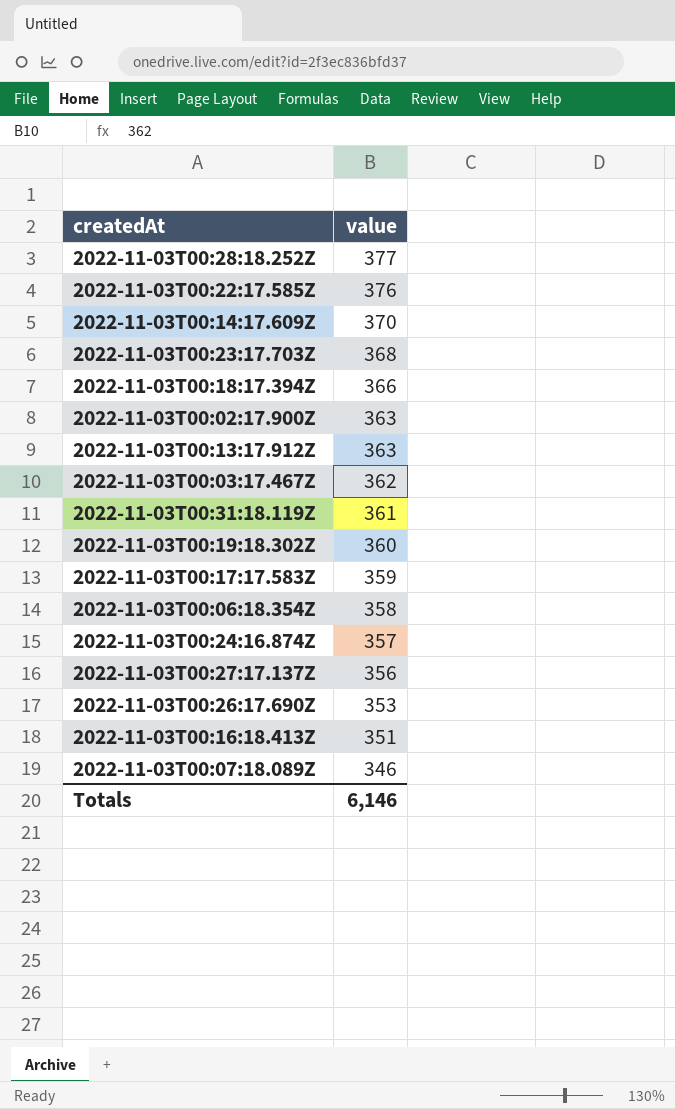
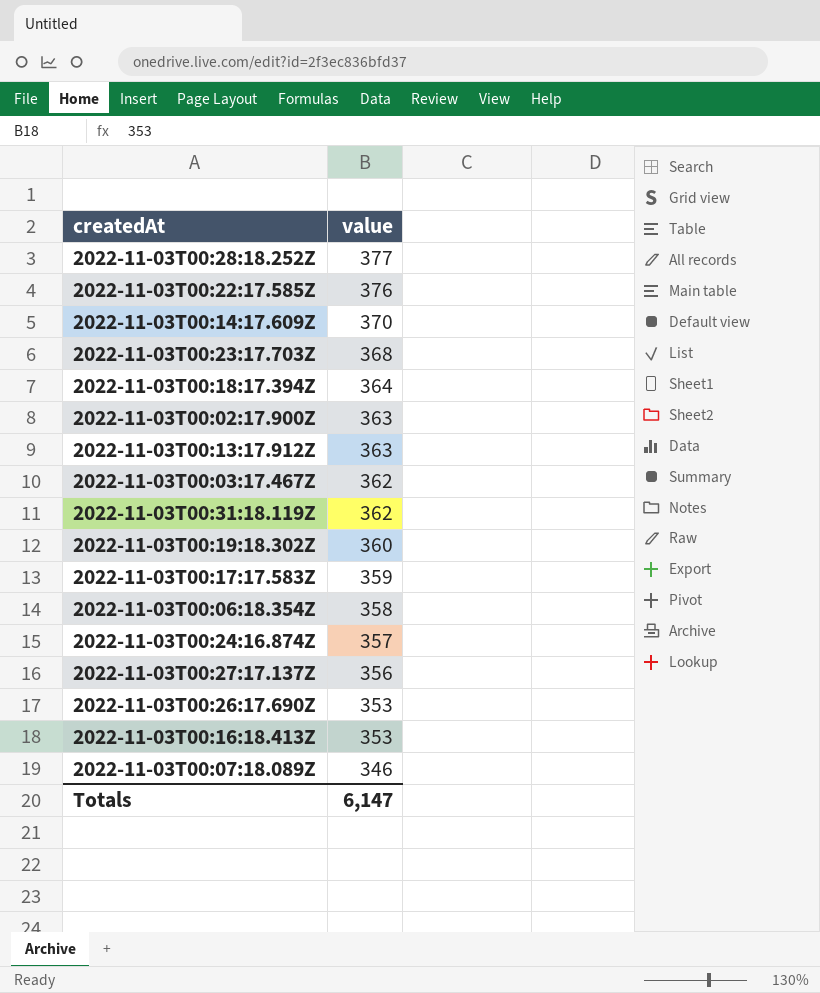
2022-11-03T00:18:17.394Z | value: 366 -> 364
2022-11-03T00:31:18.119Z | value: 361 -> 362
2022-11-03T00:16:18.413Z | value: 351 -> 353
Totals | value: 6,146 -> 6,147

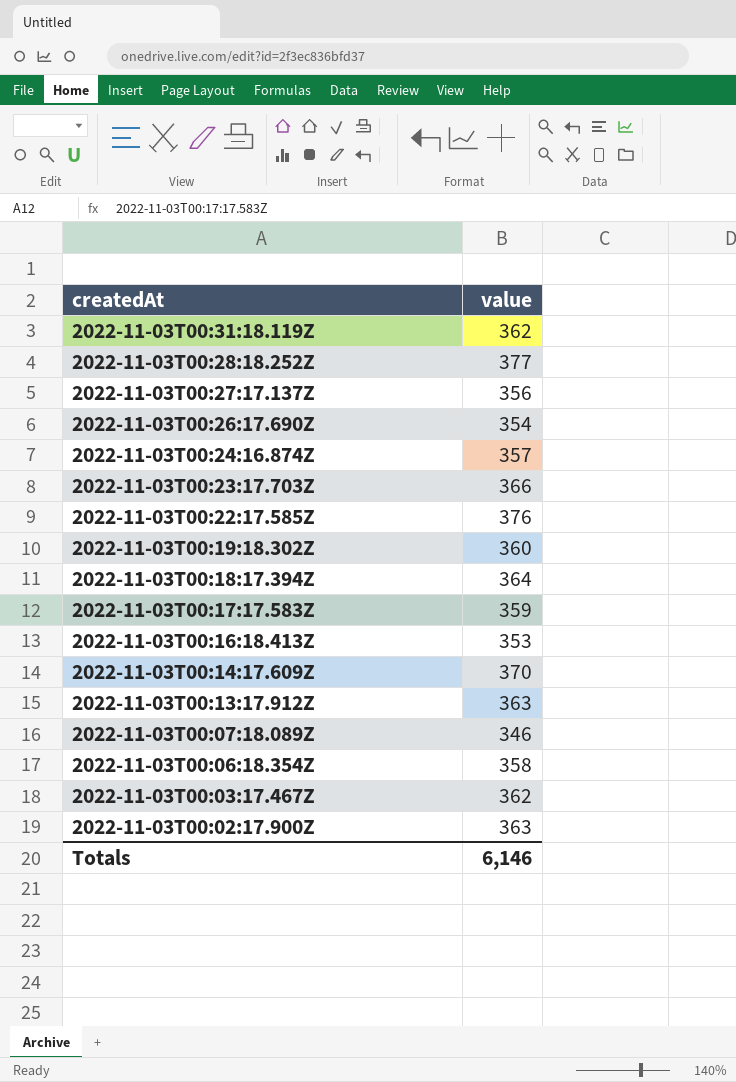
row order: value descending -> createdAt descending
2022-11-03T00:26:17.690Z | value: 353 -> 354
2022-11-03T00:23:17.703Z | value: 368 -> 366
Totals | value: 6,147 -> 6,146

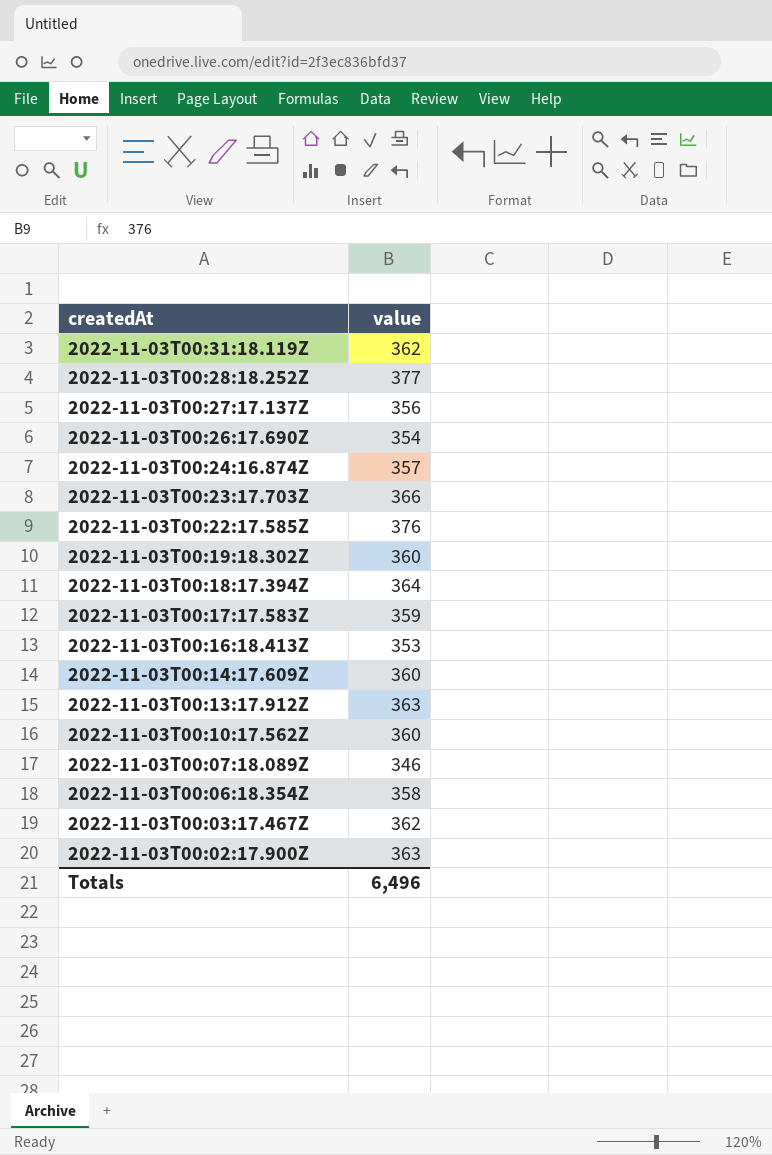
2022-11-03T00:14:17.609Z | value: 370 -> 360
row 2022-11-03T00:10:17.562Z: none -> 360
Totals | value: 6,146 -> 6,496

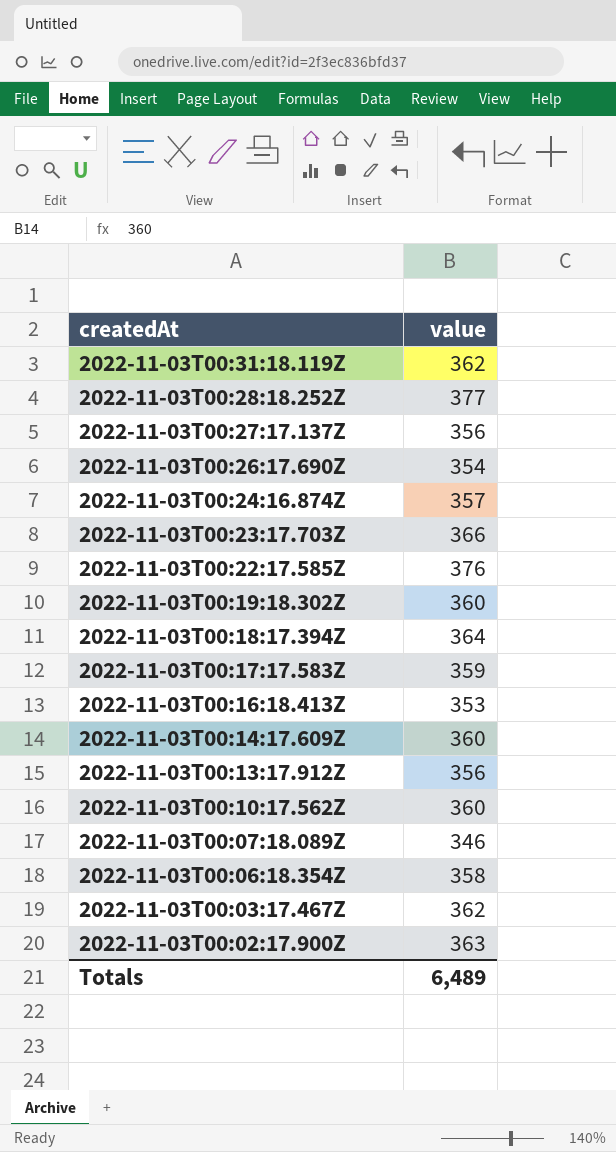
2022-11-03T00:13:17.912Z | value: 363 -> 356
Totals | value: 6,496 -> 6,489

